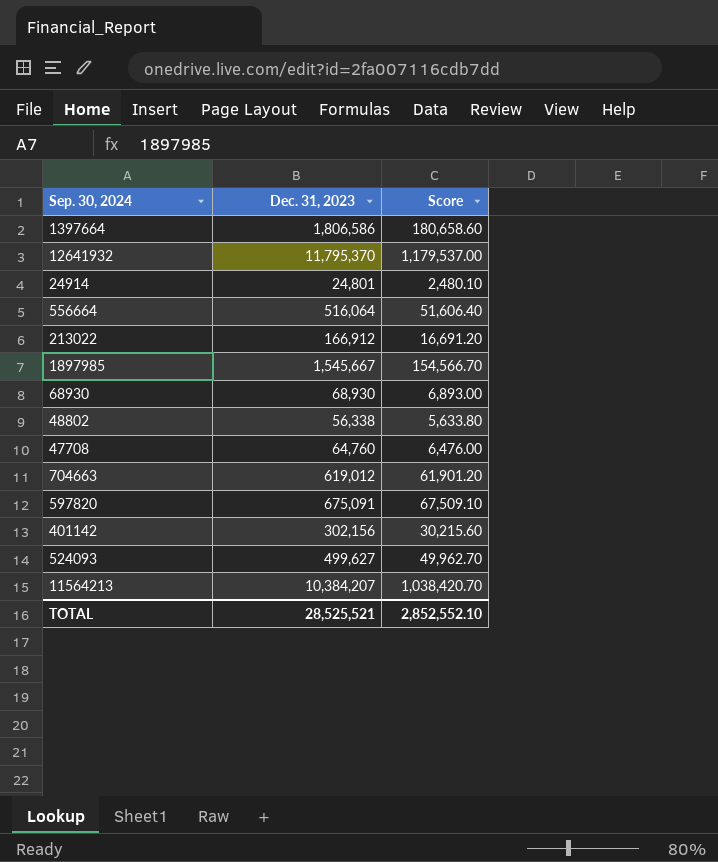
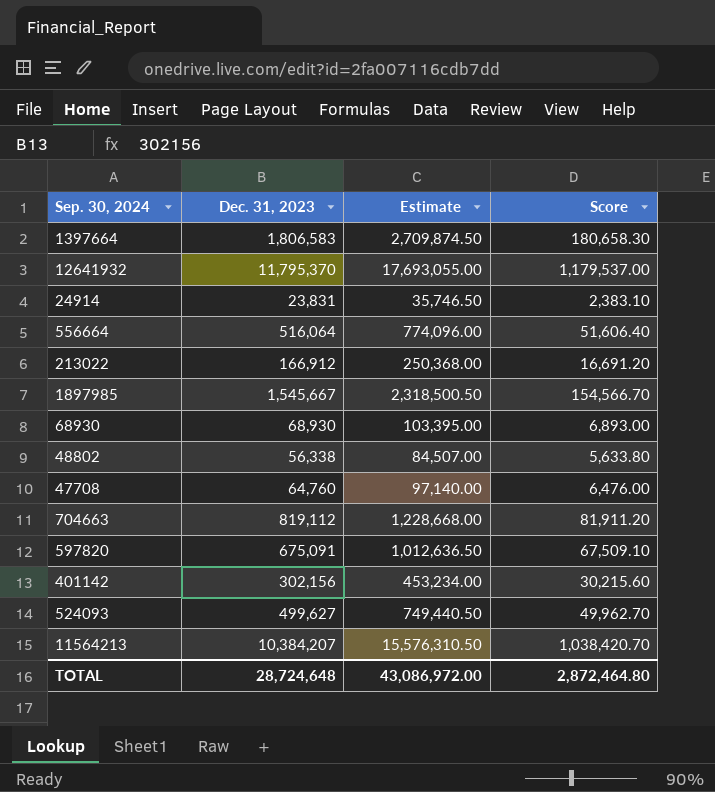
column Estimate | formula: none -> [Dec. 31, 2023] * 1.5
1397664 | Dec. 31, 2023: 1,806,586 -> 1,806,583
1397664 | Score: 180,658.60 -> 180,658.30
24914 | Dec. 31, 2023: 24,801 -> 23,831
24914 | Score: 2,480.10 -> 2,383.10
704663 | Dec. 31, 2023: 619,012 -> 819,112
704663 | Score: 61,901.20 -> 81,911.20
TOTAL | Dec. 31, 2023: 28,525,521 -> 28,724,648
TOTAL | Score: 2,852,552.10 -> 2,872,464.80

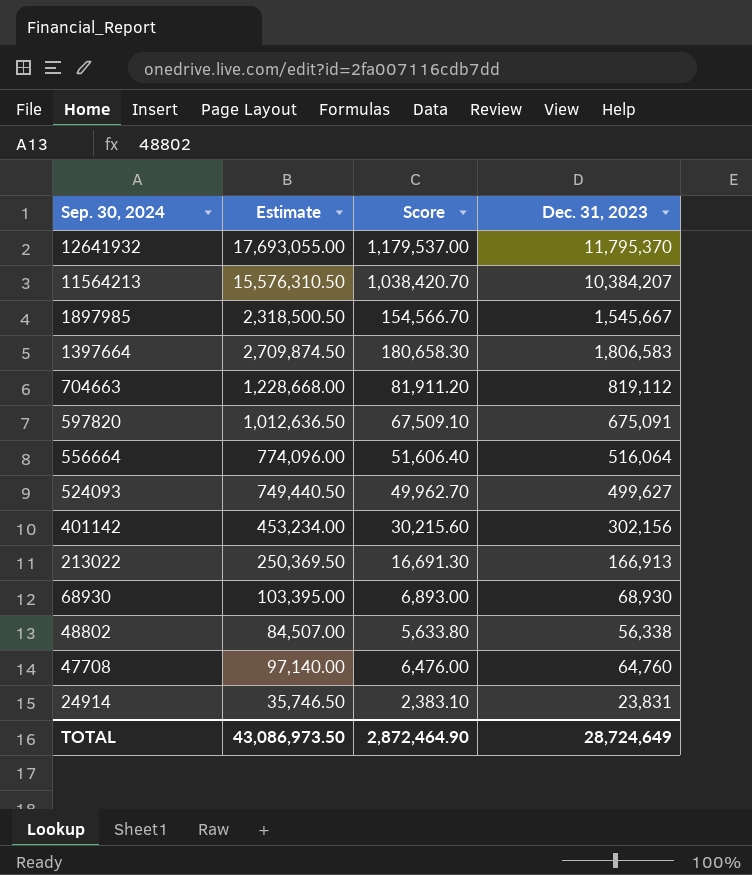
row order: none -> Sep. 30, 2024 descending
column Dec. 31, 2023 | position: 2 -> 4
213022 | Estimate: 250,368.00 -> 250,369.50
213022 | Score: 16,691.20 -> 16,691.30
213022 | Dec. 31, 2023: 166,912 -> 166,913
TOTAL | Estimate: 43,086,972.00 -> 43,086,973.50
TOTAL | Score: 2,872,464.80 -> 2,872,464.90
TOTAL | Dec. 31, 2023: 28,724,648 -> 28,724,649

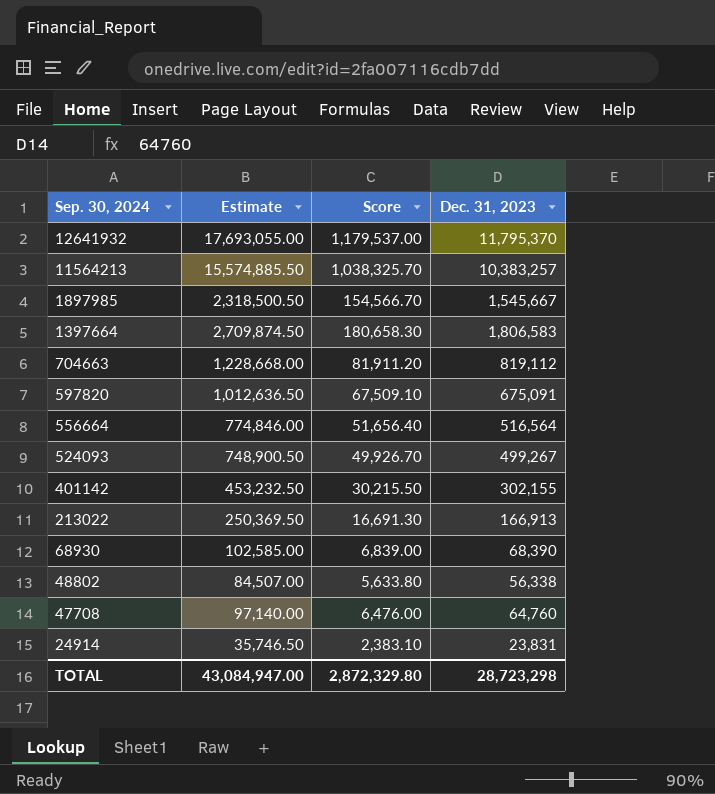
11564213 | Estimate: 15,576,310.50 -> 15,574,885.50
11564213 | Score: 1,038,420.70 -> 1,038,325.70
11564213 | Dec. 31, 2023: 10,384,207 -> 10,383,257
556664 | Estimate: 774,096.00 -> 774,846.00
556664 | Score: 51,606.40 -> 51,656.40
556664 | Dec. 31, 2023: 516,064 -> 516,564
524093 | Estimate: 749,440.50 -> 748,900.50
524093 | Score: 49,962.70 -> 49,926.70
524093 | Dec. 31, 2023: 499,627 -> 499,267
401142 | Estimate: 453,234.00 -> 453,232.50
401142 | Score: 30,215.60 -> 30,215.50
401142 | Dec. 31, 2023: 302,156 -> 302,155
68930 | Estimate: 103,395.00 -> 102,585.00
68930 | Score: 6,893.00 -> 6,839.00
68930 | Dec. 31, 2023: 68,930 -> 68,390
TOTAL | Estimate: 43,086,973.50 -> 43,084,947.00
TOTAL | Score: 2,872,464.90 -> 2,872,329.80
TOTAL | Dec. 31, 2023: 28,724,649 -> 28,723,298

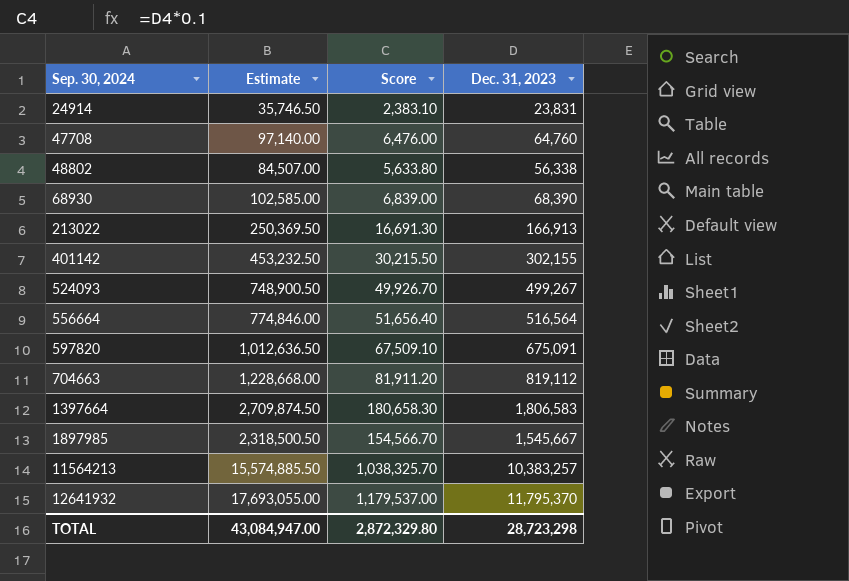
row order: Sep. 30, 2024 descending -> Sep. 30, 2024 ascending

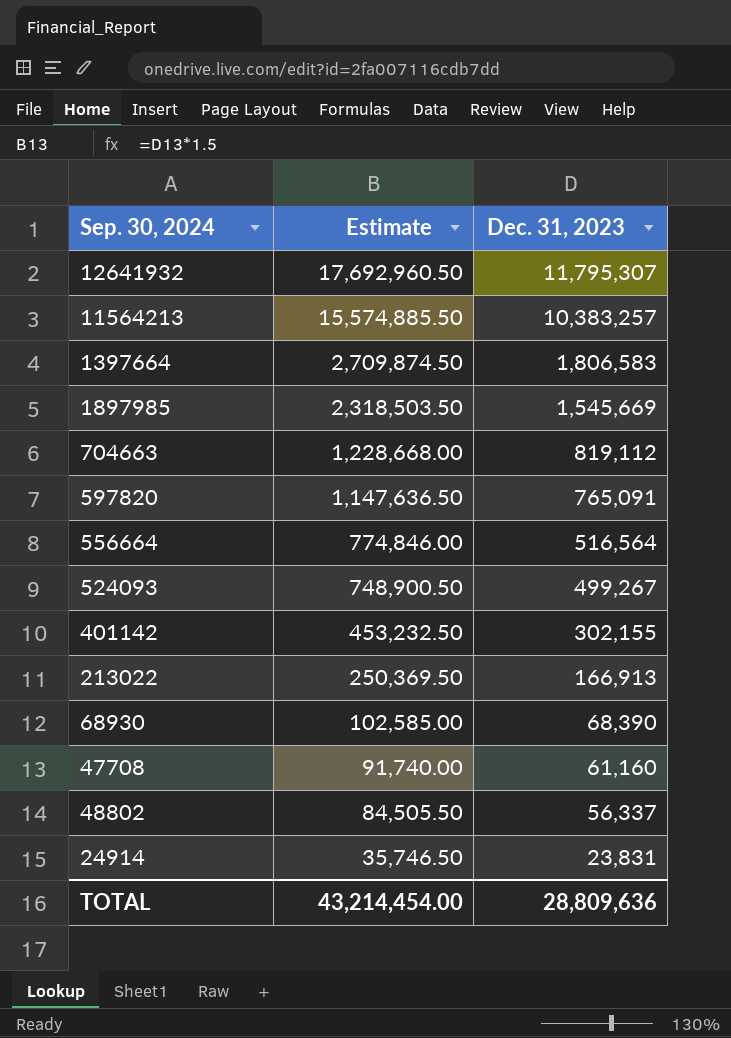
row order: Sep. 30, 2024 ascending -> Estimate descending
column Score | formula: [Dec. 31, 2023] * 0.1 -> none
12641932 | Estimate: 17,693,055.00 -> 17,692,960.50
12641932 | Dec. 31, 2023: 11,795,370 -> 11,795,307
1897985 | Estimate: 2,318,500.50 -> 2,318,503.50
1897985 | Dec. 31, 2023: 1,545,667 -> 1,545,669
597820 | Estimate: 1,012,636.50 -> 1,147,636.50
597820 | Dec. 31, 2023: 675,091 -> 765,091
47708 | Estimate: 97,140.00 -> 91,740.00
47708 | Dec. 31, 2023: 64,760 -> 61,160
48802 | Estimate: 84,507.00 -> 84,505.50
48802 | Dec. 31, 2023: 56,338 -> 56,337
TOTAL | Estimate: 43,084,947.00 -> 43,214,454.00
TOTAL | Dec. 31, 2023: 28,723,298 -> 28,809,636

